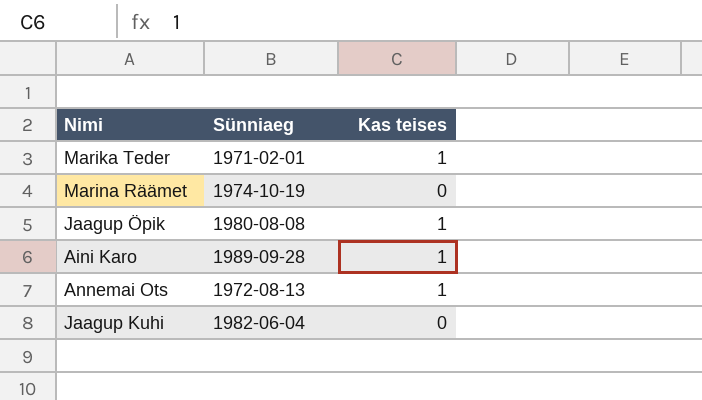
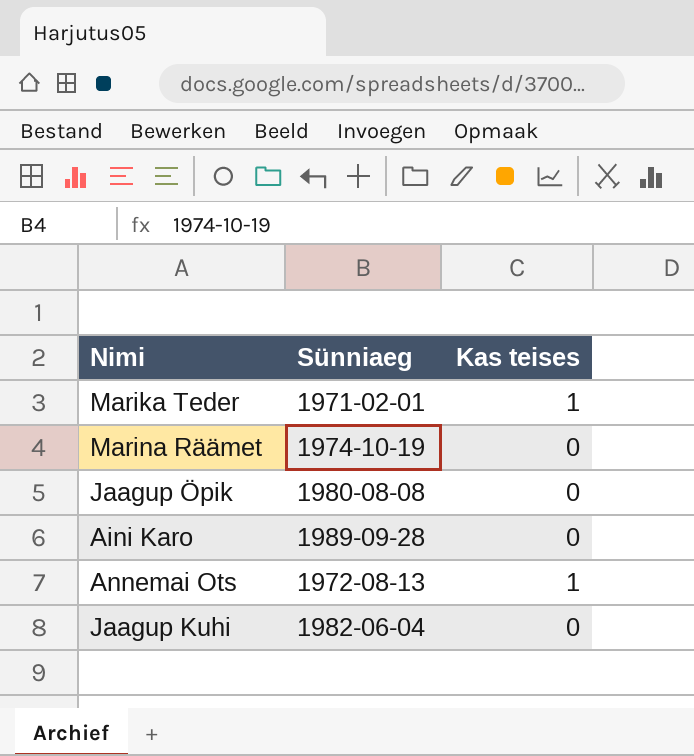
Jaagup Öpik | Kas teises: 1 -> 0
Aini Karo | Kas teises: 1 -> 0

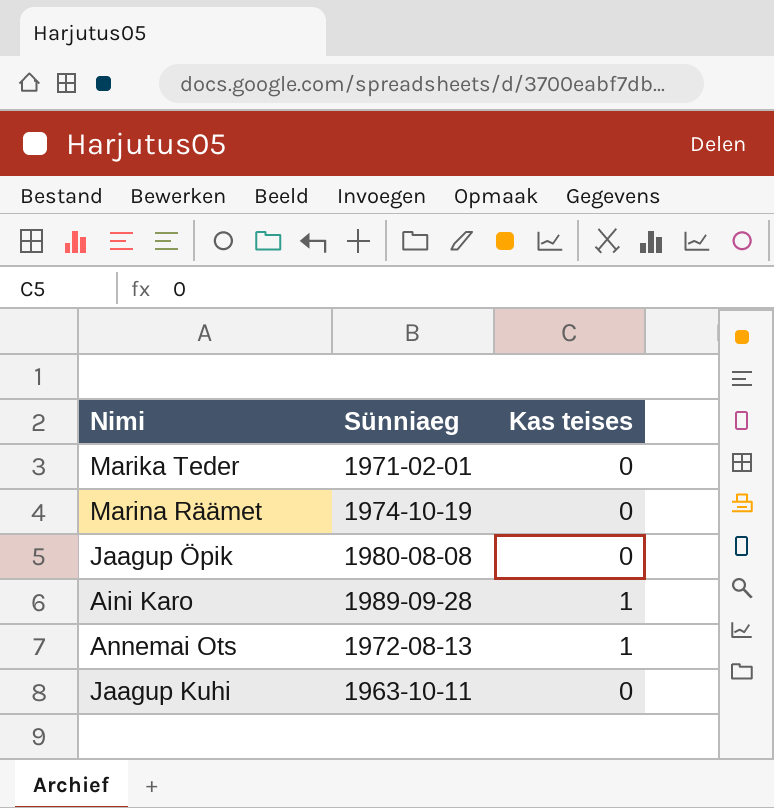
Marika Teder | Kas teises: 1 -> 0
Aini Karo | Kas teises: 0 -> 1
Jaagup Kuhi | Sünniaeg: 1982-06-04 -> 1963-10-11

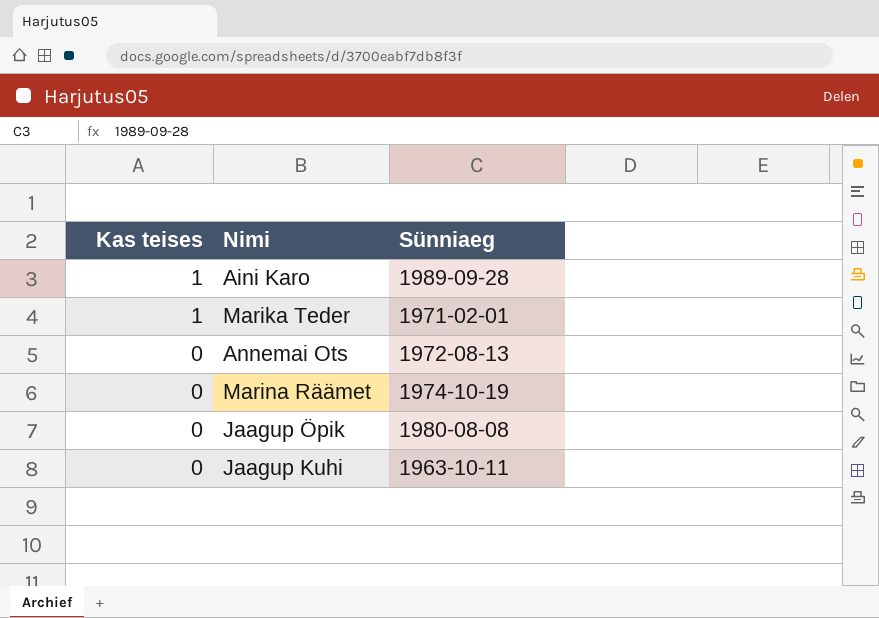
row order: none -> Kas teises descending
column Kas teises | position: 3 -> 1
Marika Teder | Kas teises: 0 -> 1
Annemai Ots | Kas teises: 1 -> 0

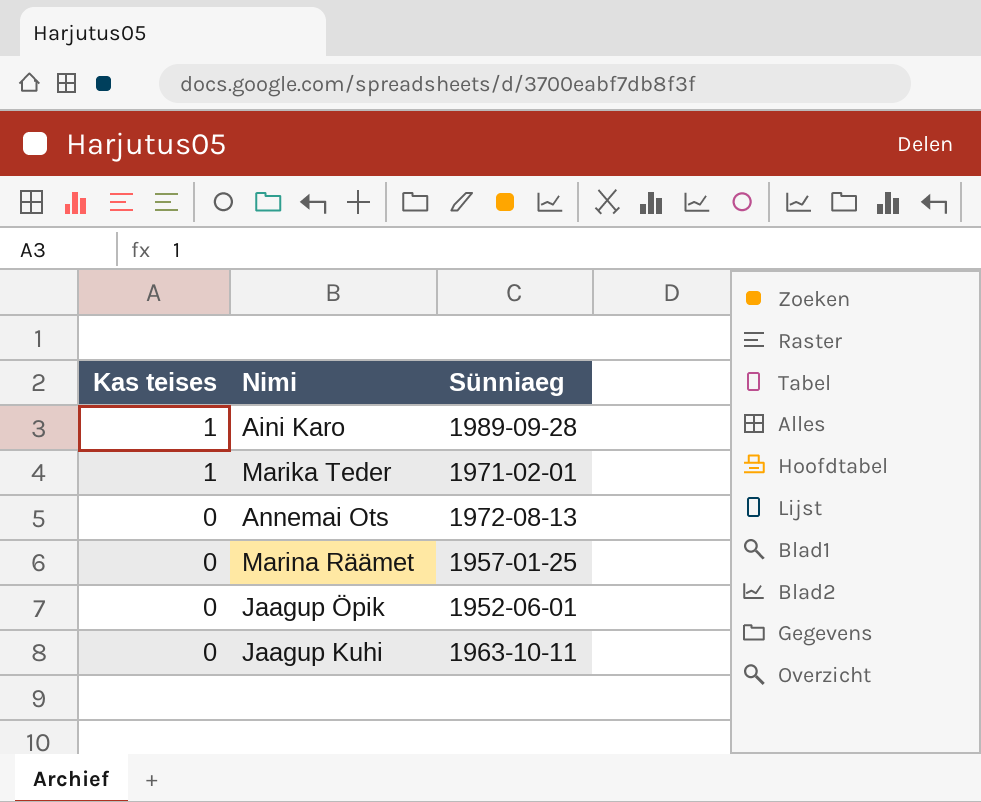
Marina Räämet | Sünniaeg: 1974-10-19 -> 1957-01-25
Jaagup Öpik | Sünniaeg: 1980-08-08 -> 1952-06-01

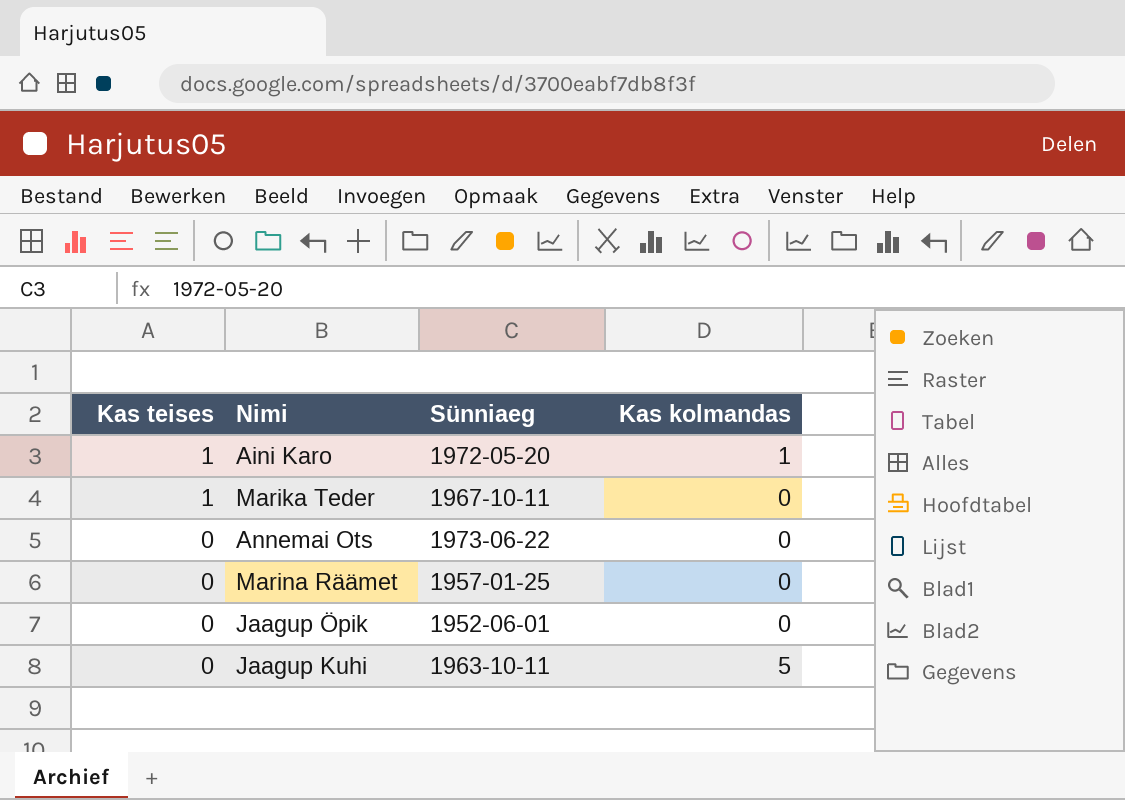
column Kas kolmandas | position: none -> 4
Aini Karo | Sünniaeg: 1989-09-28 -> 1972-05-20
Marika Teder | Sünniaeg: 1971-02-01 -> 1967-10-11
Annemai Ots | Sünniaeg: 1972-08-13 -> 1973-06-22

